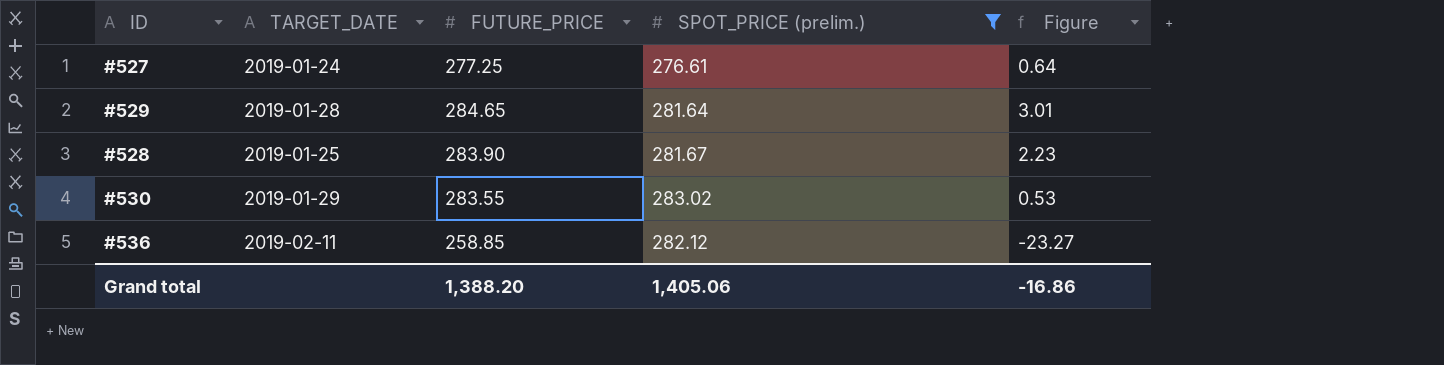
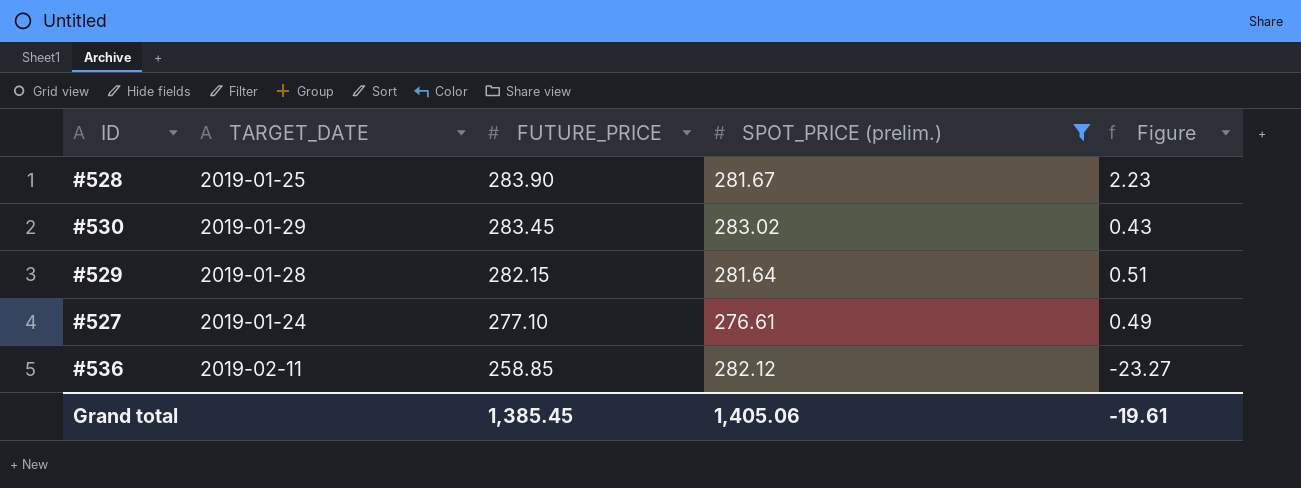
row order: none -> FUTURE_PRICE descending
#530 | FUTURE_PRICE: 283.55 -> 283.45
#530 | Figure: 0.53 -> 0.43
#529 | FUTURE_PRICE: 284.65 -> 282.15
#529 | Figure: 3.01 -> 0.51
#527 | FUTURE_PRICE: 277.25 -> 277.10
#527 | Figure: 0.64 -> 0.49
Grand total | FUTURE_PRICE: 1,388.20 -> 1,385.45
Grand total | Figure: -16.86 -> -19.61

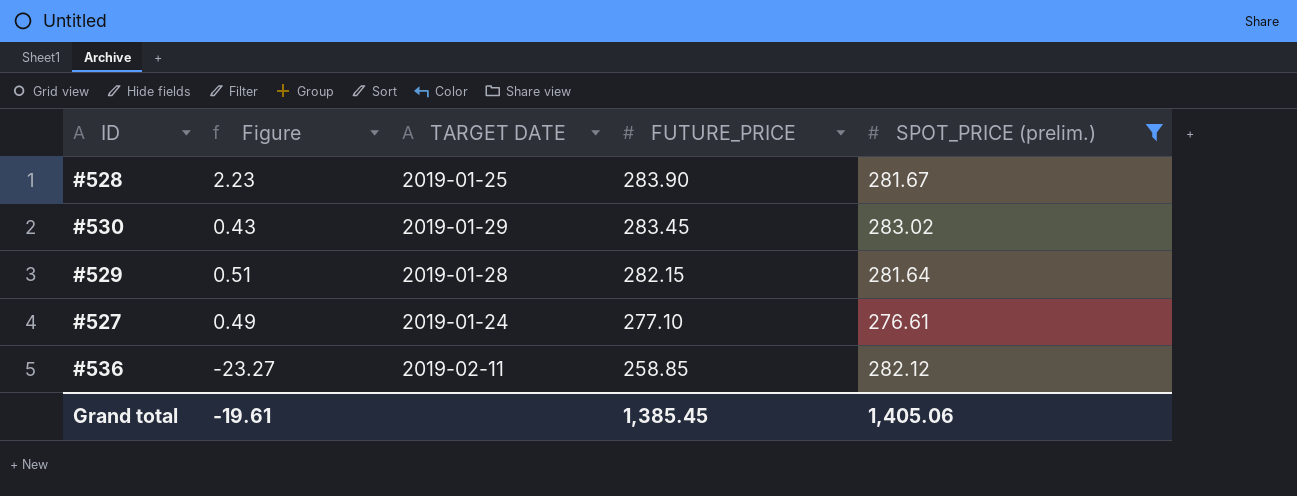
column Figure | position: 5 -> 2
column name: TARGET_DATE -> TARGET DATE

